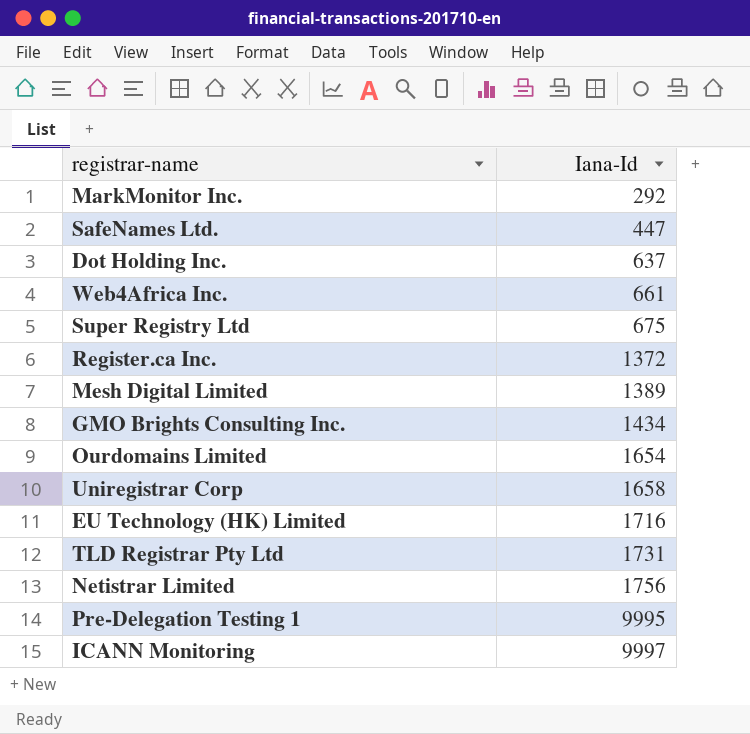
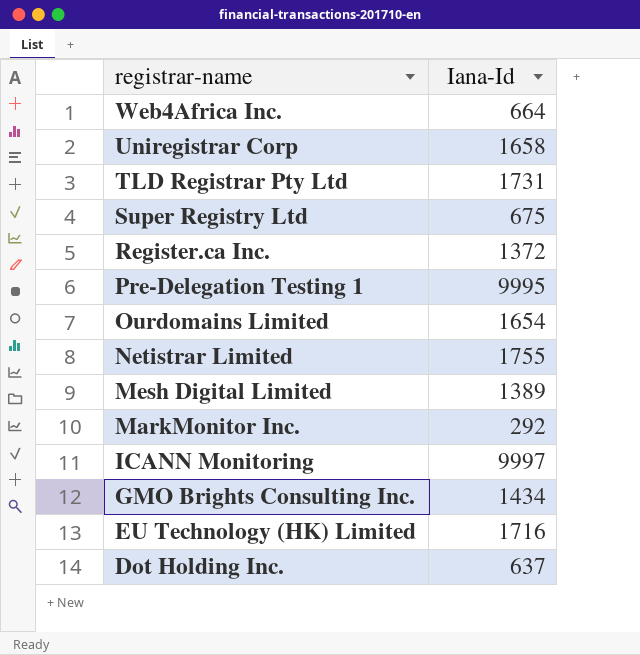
row order: Iana-Id ascending -> registrar-name descending
row SafeNames Ltd.: 447 -> none
Web4Africa Inc. | Iana-Id: 661 -> 664
Netistrar Limited | Iana-Id: 1756 -> 1755

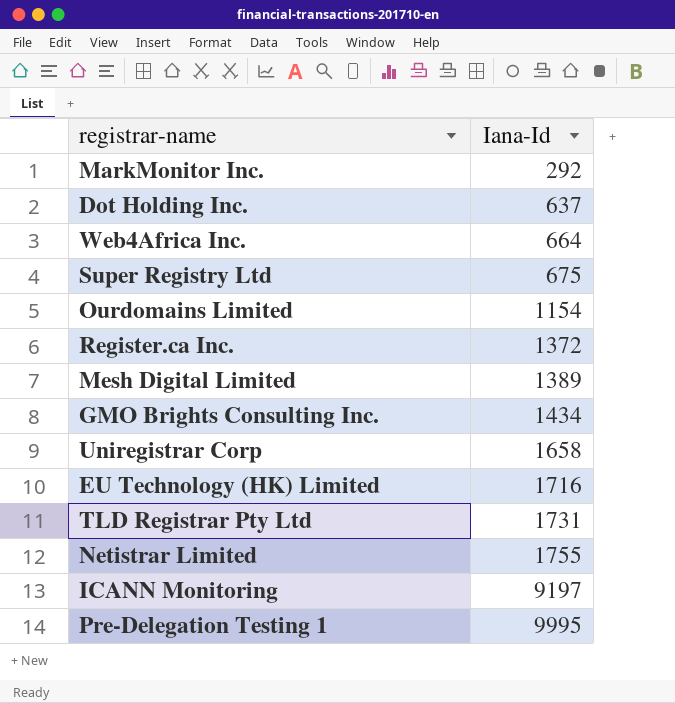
row order: registrar-name descending -> Iana-Id ascending
Ourdomains Limited | Iana-Id: 1654 -> 1154
ICANN Monitoring | Iana-Id: 9997 -> 9197

